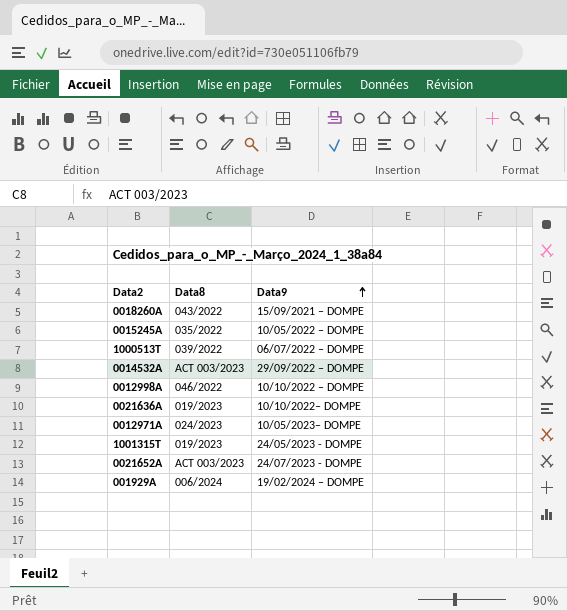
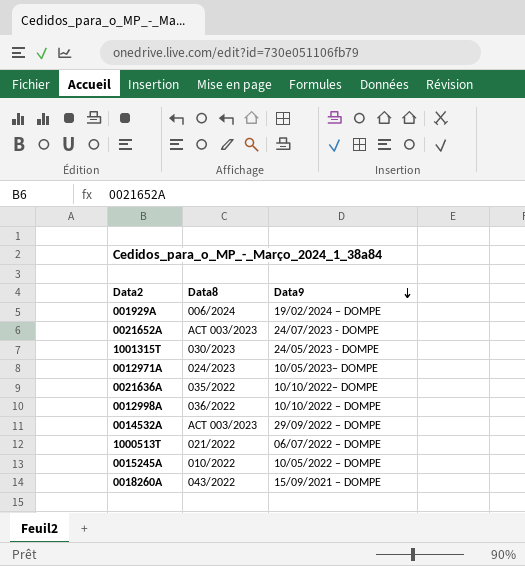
row order: Data9 ascending -> Data9 descending
1001315T | Data8: 019/2023 -> 030/2023
0021636A | Data8: 019/2023 -> 035/2022
0012998A | Data8: 046/2022 -> 036/2022
1000513T | Data8: 039/2022 -> 021/2022
0015245A | Data8: 035/2022 -> 010/2022

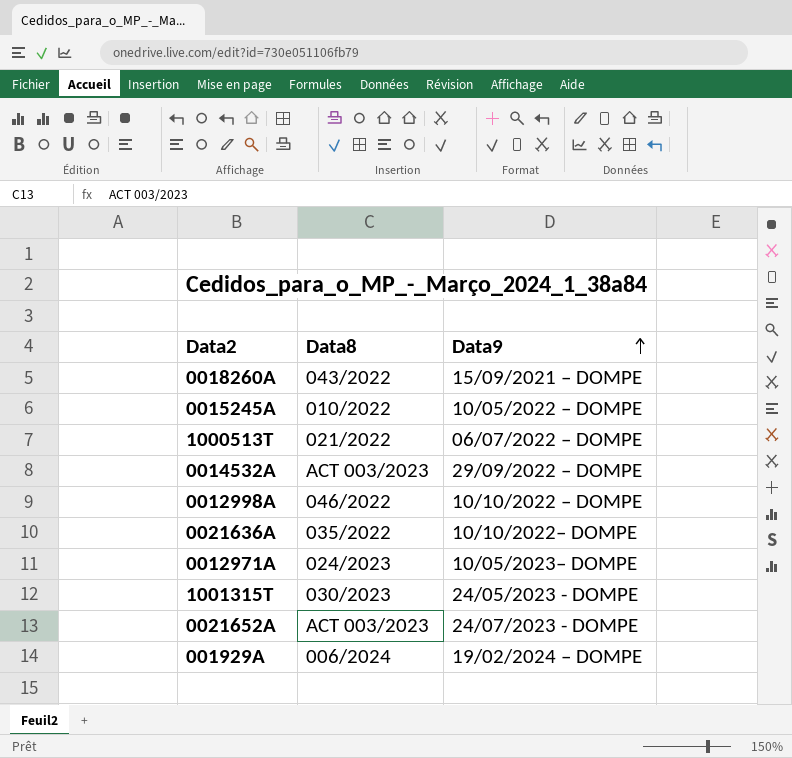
row order: Data9 descending -> Data9 ascending
0012998A | Data8: 036/2022 -> 046/2022

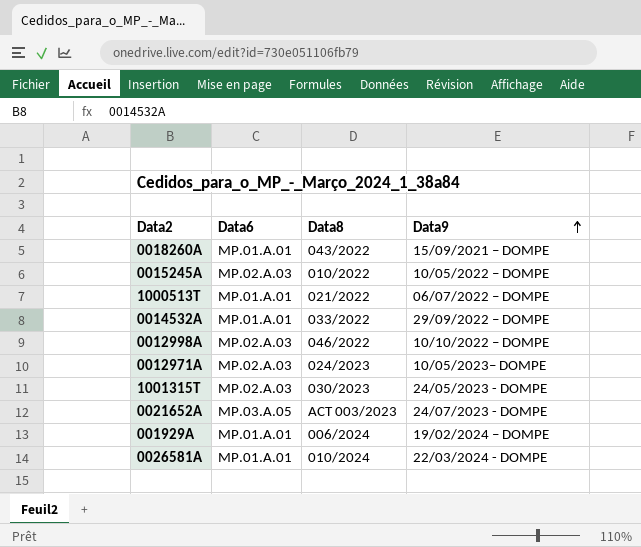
column Data6 | position: none -> 2
row 0021636A: 035/2022 | 10/10/2022– DOMPE -> none
0014532A | Data8: ACT 003/2023 -> 033/2022
row 0026581A: none -> MP.01.A.01 | 010/2024 | 22/03/2024 - DOMPE

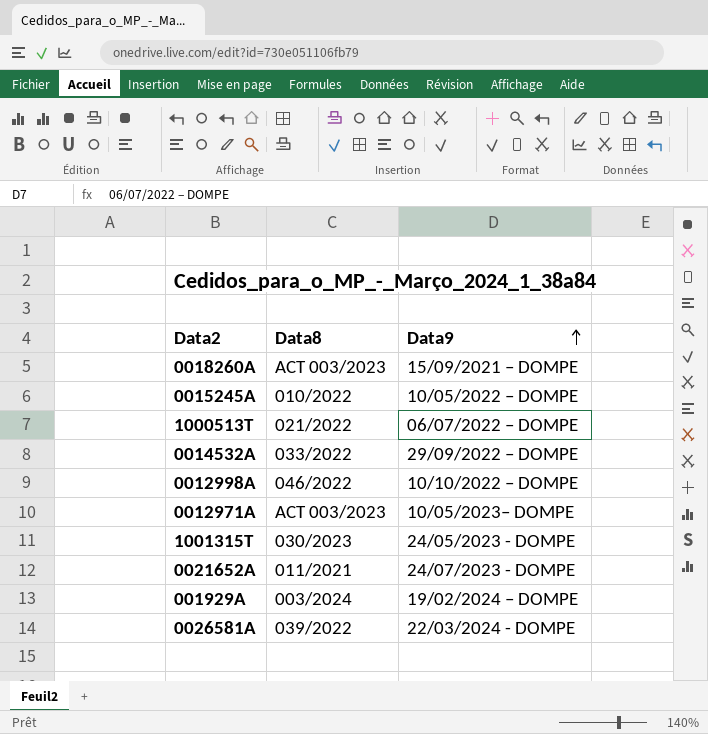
column Data6 | position: 2 -> none
0018260A | Data8: 043/2022 -> ACT 003/2023
0012971A | Data8: 024/2023 -> ACT 003/2023
0021652A | Data8: ACT 003/2023 -> 011/2021
001929A | Data8: 006/2024 -> 003/2024
0026581A | Data8: 010/2024 -> 039/2022

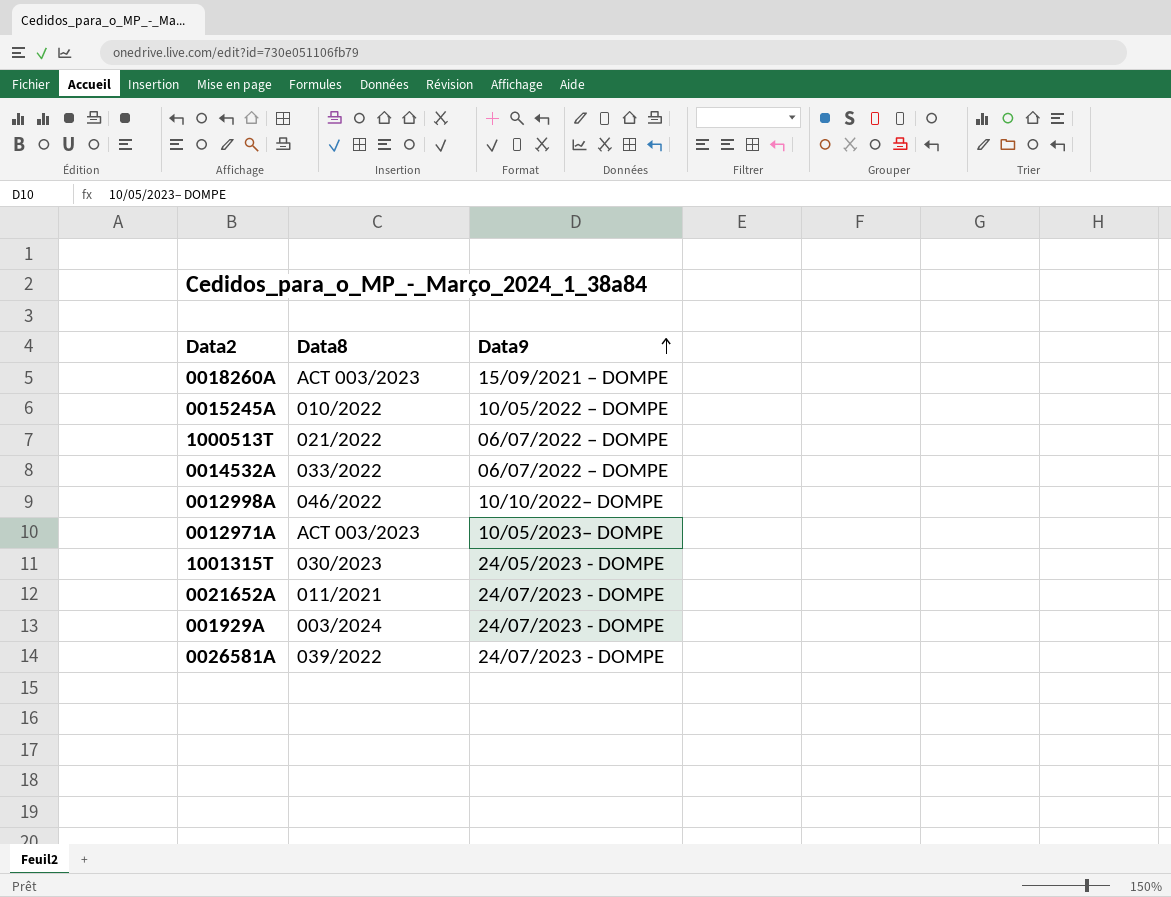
0014532A | Data9: 29/09/2022 – DOMPE -> 06/07/2022 – DOMPE
0012998A | Data9: 10/10/2022 – DOMPE -> 10/10/2022– DOMPE
001929A | Data9: 19/02/2024 – DOMPE -> 24/07/2023 - DOMPE
0026581A | Data9: 22/03/2024 - DOMPE -> 24/07/2023 - DOMPE

